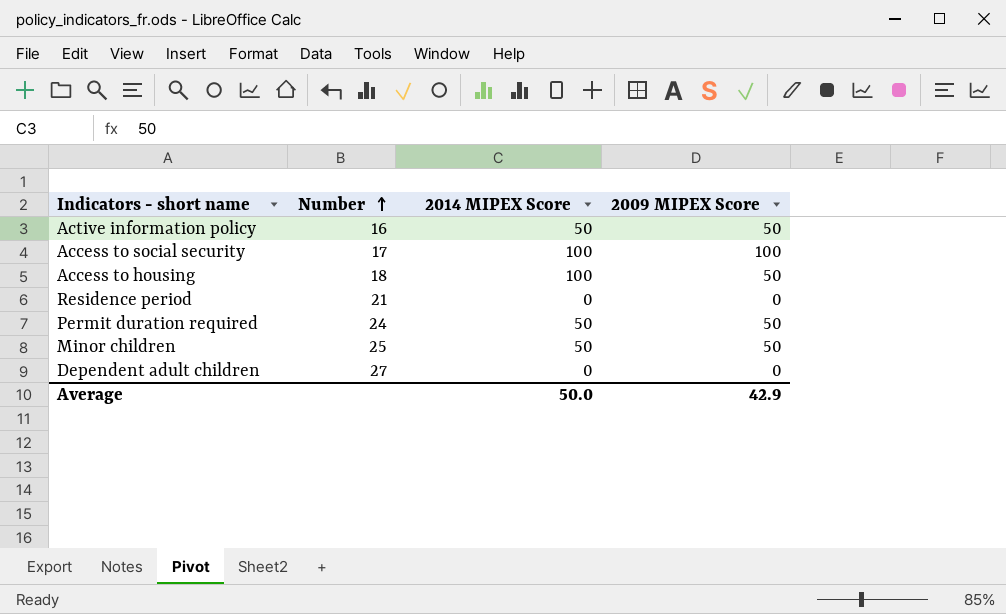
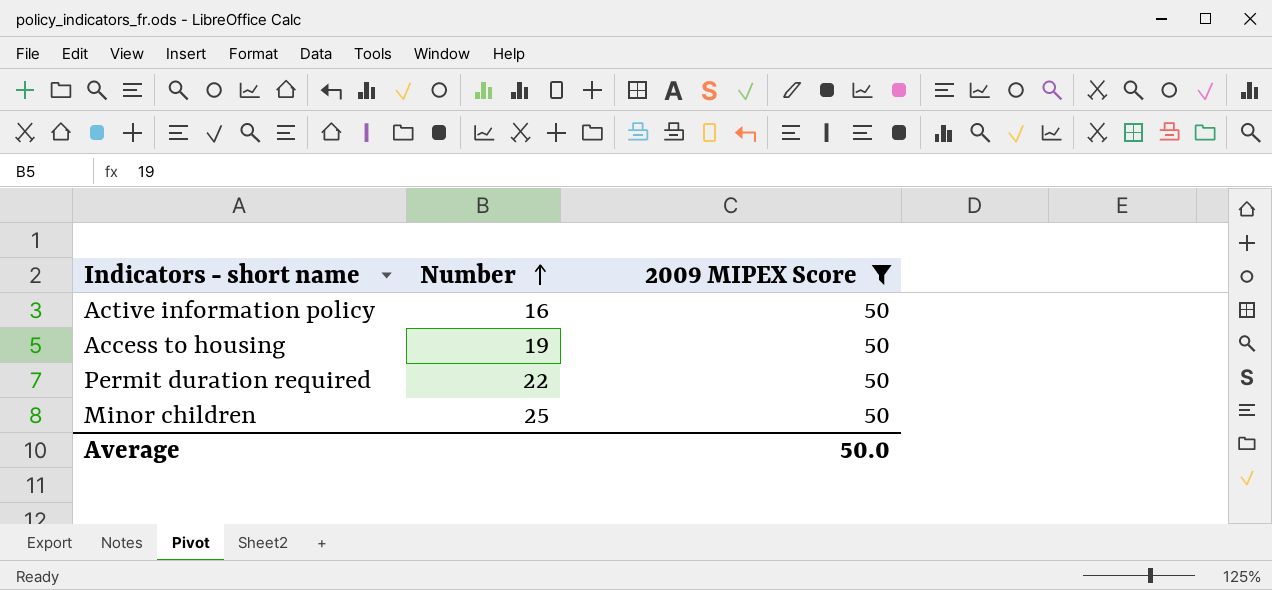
filter: none -> 2009 MIPEX Score = 50
column 2014 MIPEX Score | position: 3 -> none
Access to housing | Number: 18 -> 19
Permit duration required | Number: 24 -> 22
Average | 2009 MIPEX Score: 42.9 -> 50.0

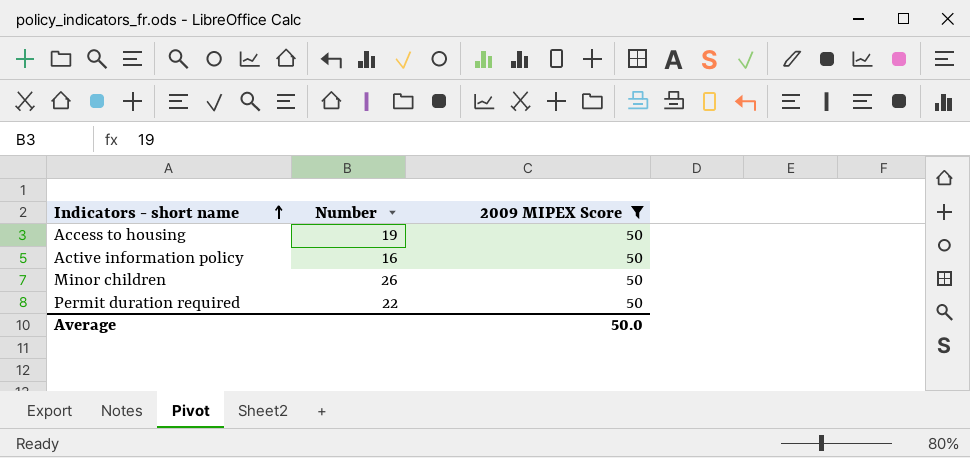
row order: Number ascending -> Indicators - short name ascending
Minor children | Number: 25 -> 26

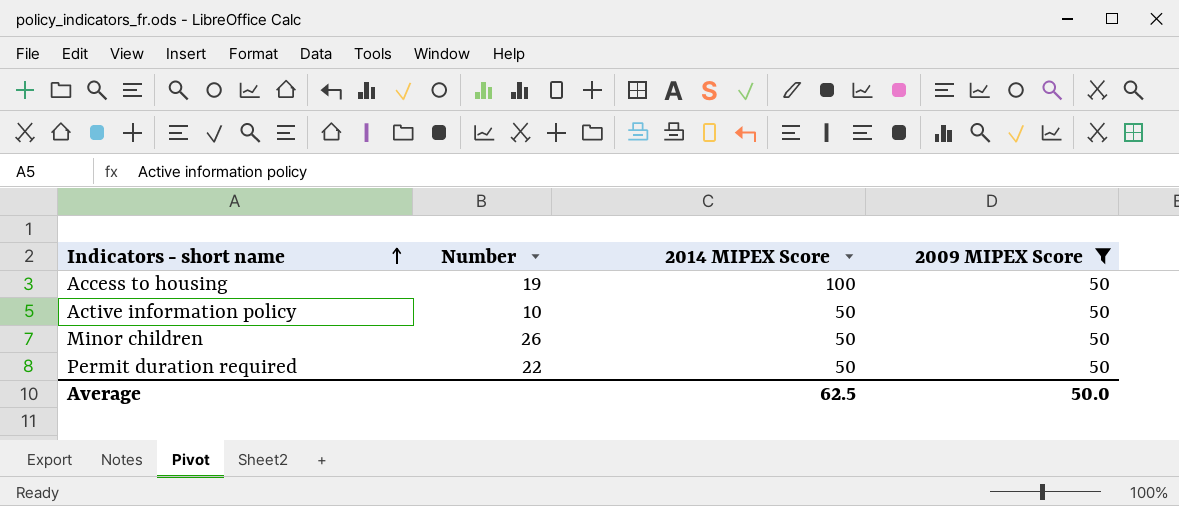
column 2014 MIPEX Score | position: none -> 3
Active information policy | Number: 16 -> 10

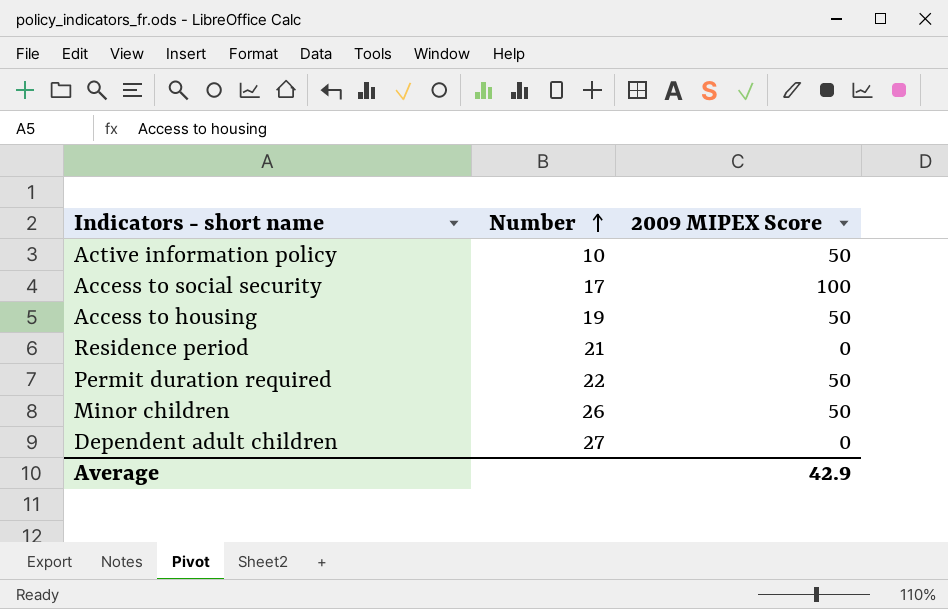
filter: 2009 MIPEX Score = 50 -> none
row order: Indicators - short name ascending -> Number ascending
column 2014 MIPEX Score | position: 3 -> none
Average | 2009 MIPEX Score: 50.0 -> 42.9

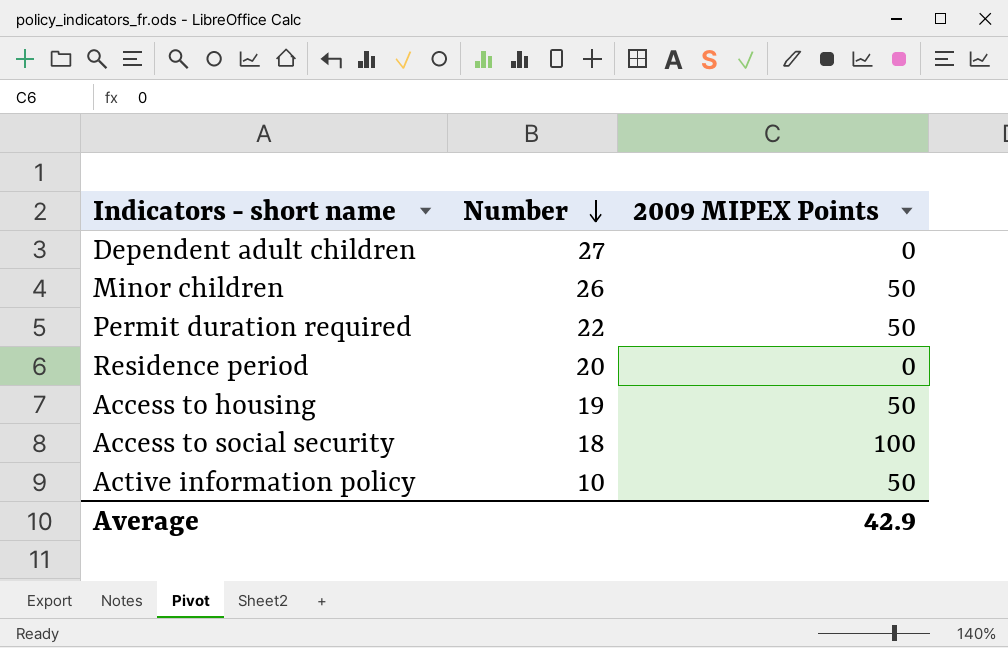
row order: Number ascending -> Number descending
column name: 2009 MIPEX Score -> 2009 MIPEX Points
Residence period | Number: 21 -> 20
Access to social security | Number: 17 -> 18

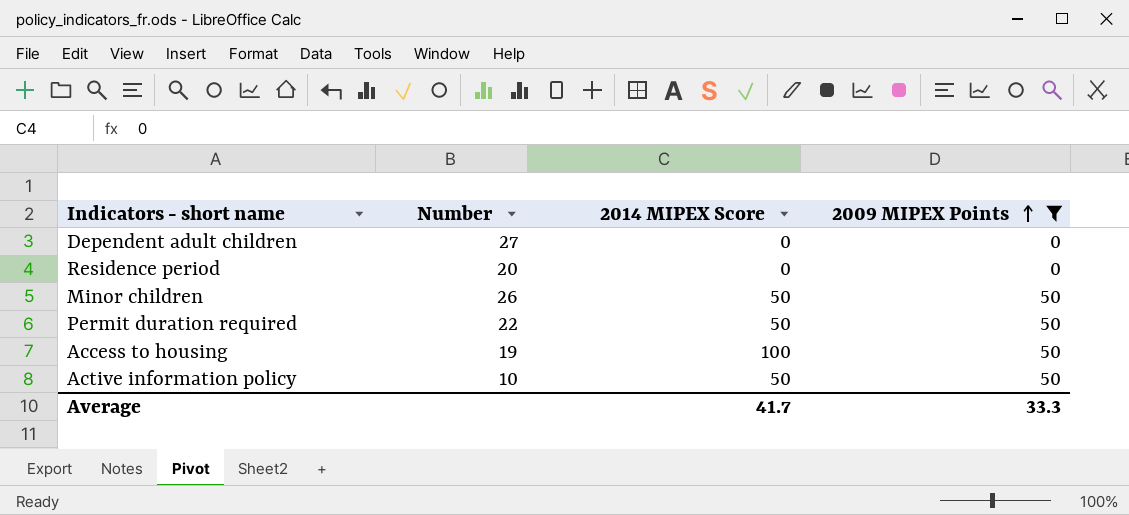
filter: none -> 2009 MIPEX Points != 100
row order: Number descending -> 2009 MIPEX Points ascending
column 2014 MIPEX Score | position: none -> 3
Average | 2009 MIPEX Points: 42.9 -> 33.3

